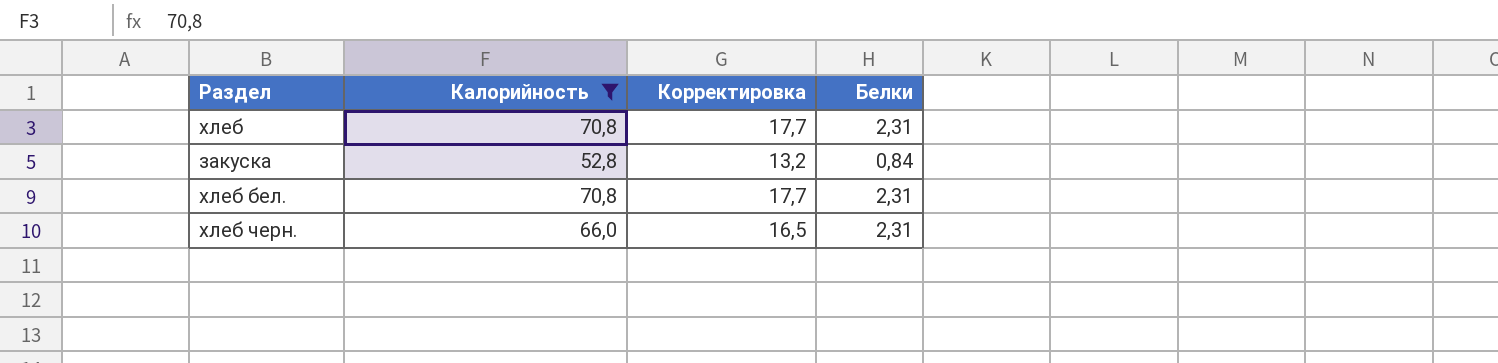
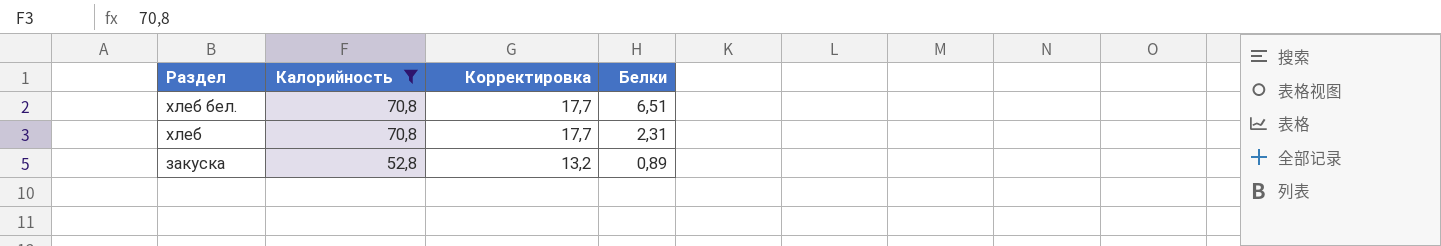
row order: none -> Раздел descending
row хлеб черн.: 66,0 | 16,5 | 2,31 -> none
хлеб бел. | Белки: 2,31 -> 6,51
закуска | Белки: 0,84 -> 0,89

